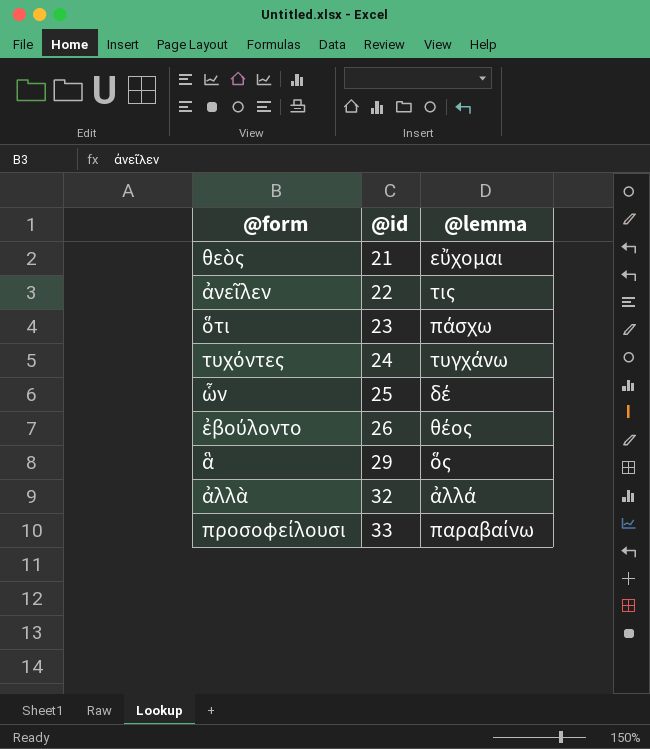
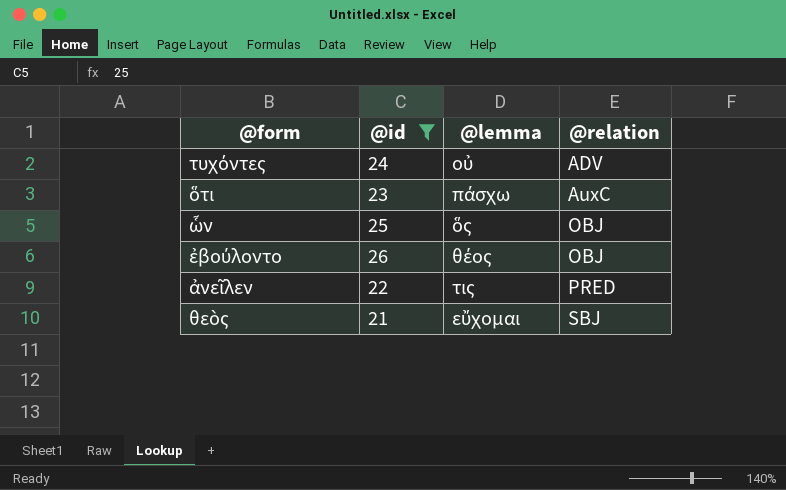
filter: none -> @id <= 26
row order: @id ascending -> @relation ascending
column @relation | position: none -> 4
τυχόντες | @lemma: τυγχάνω -> οὐ
ὧν | @lemma: δέ -> ὅς

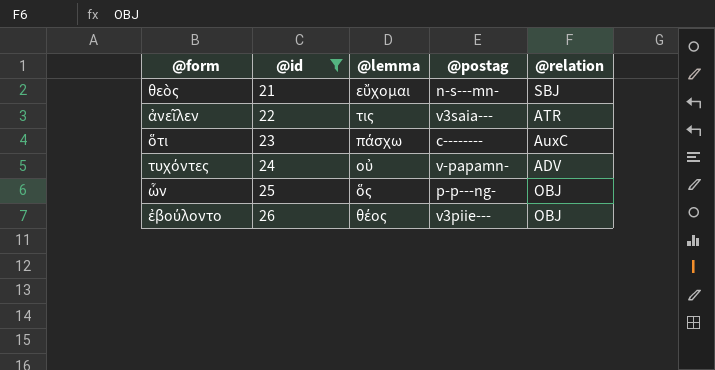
row order: @relation ascending -> @id ascending
column @postag | position: none -> 4
ἀνεῖλεν | @relation: PRED -> ATR

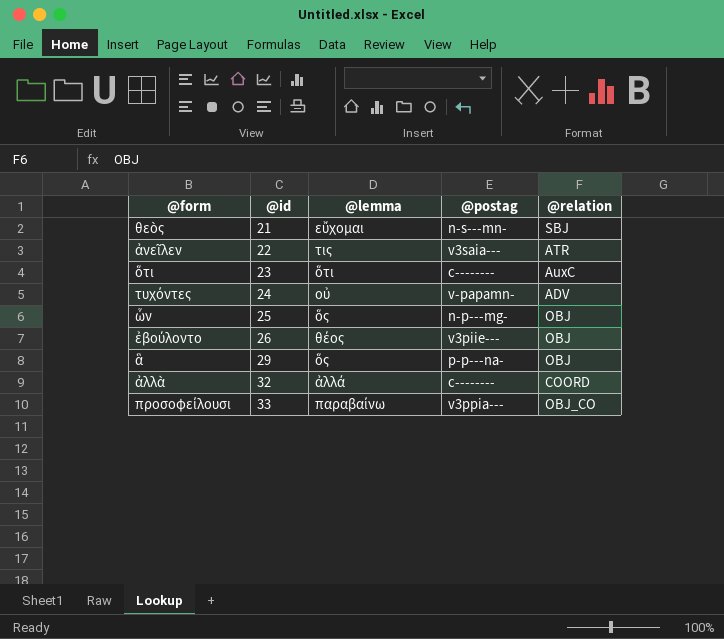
filter: @id <= 26 -> none
ὅτι | @lemma: πάσχω -> ὅτι
ὧν | @postag: p-p---ng- -> n-p---mg-

